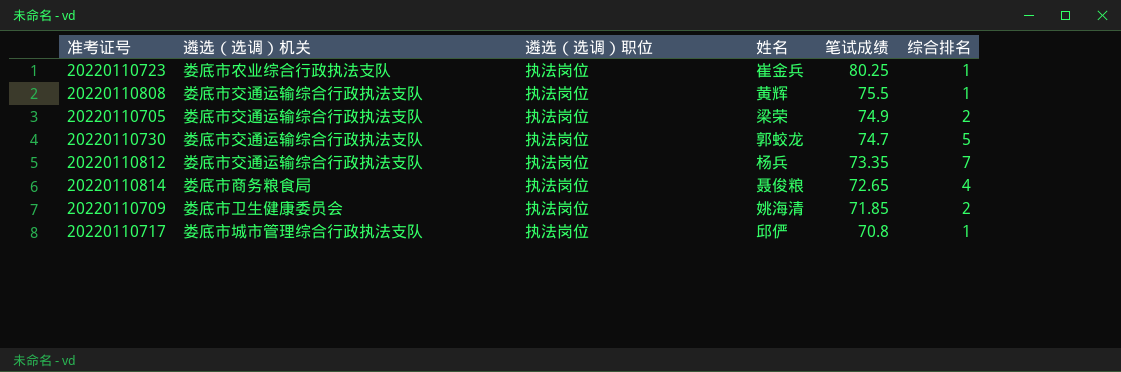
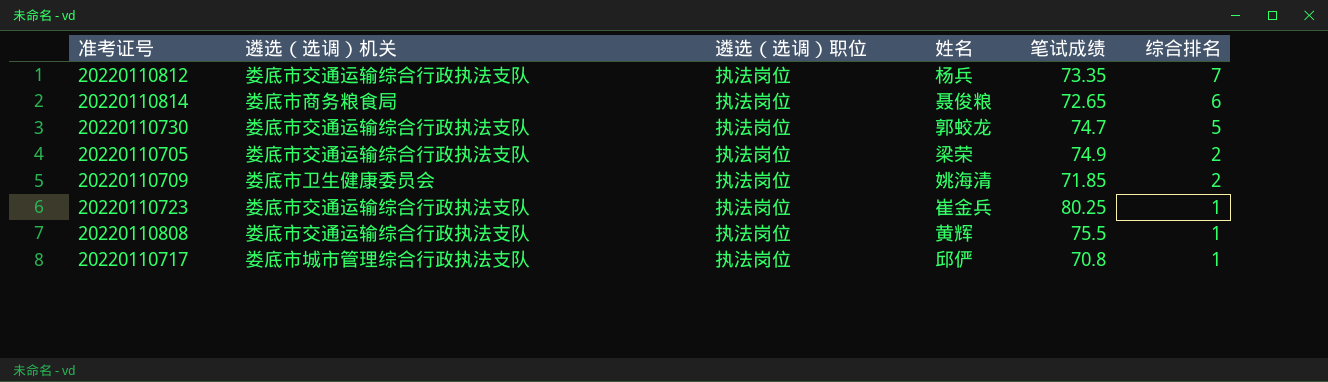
row order: 笔试成绩 descending -> 综合排名 descending
20220110814 | 综合排名: 4 -> 6
20220110723 | 遴选（选调）机关: 娄底市农业综合行政执法支队 -> 娄底市交通运输综合行政执法支队

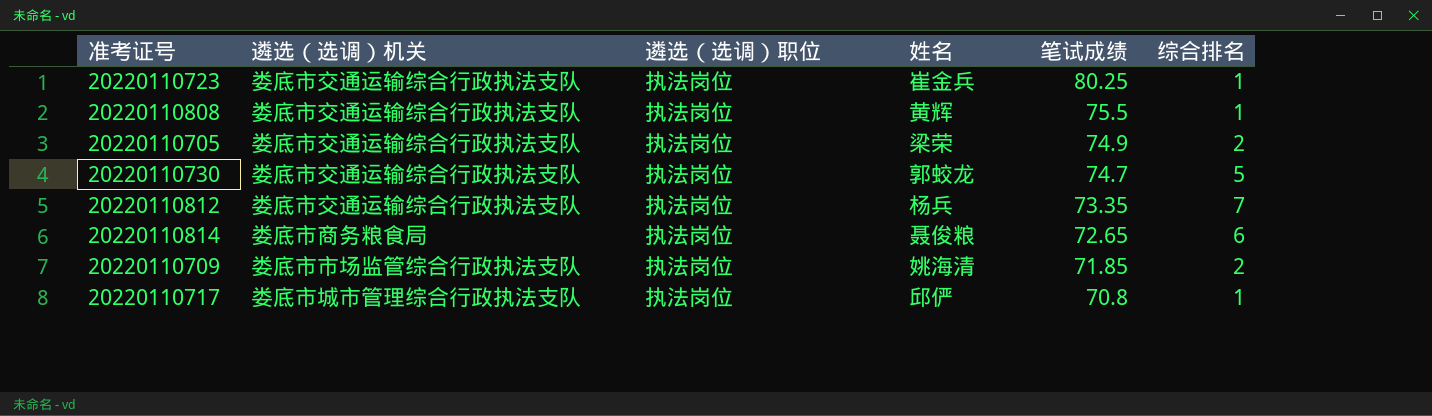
row order: 综合排名 descending -> 笔试成绩 descending
20220110709 | 遴选（选调）机关: 娄底市卫生健康委员会 -> 娄底市市场监管综合行政执法支队

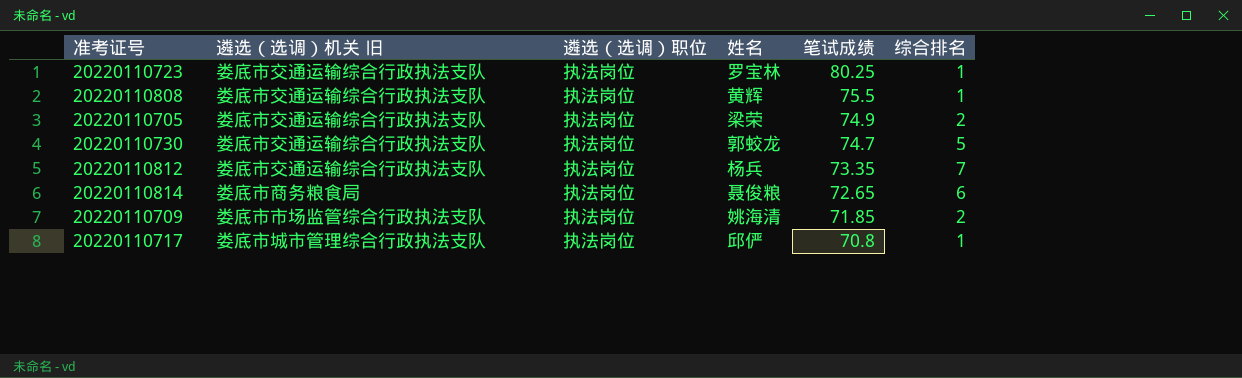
column name: 遴选（选调）机关 -> 遴选（选调）机关 旧
20220110723 | 姓名: 崔金兵 -> 罗宝林

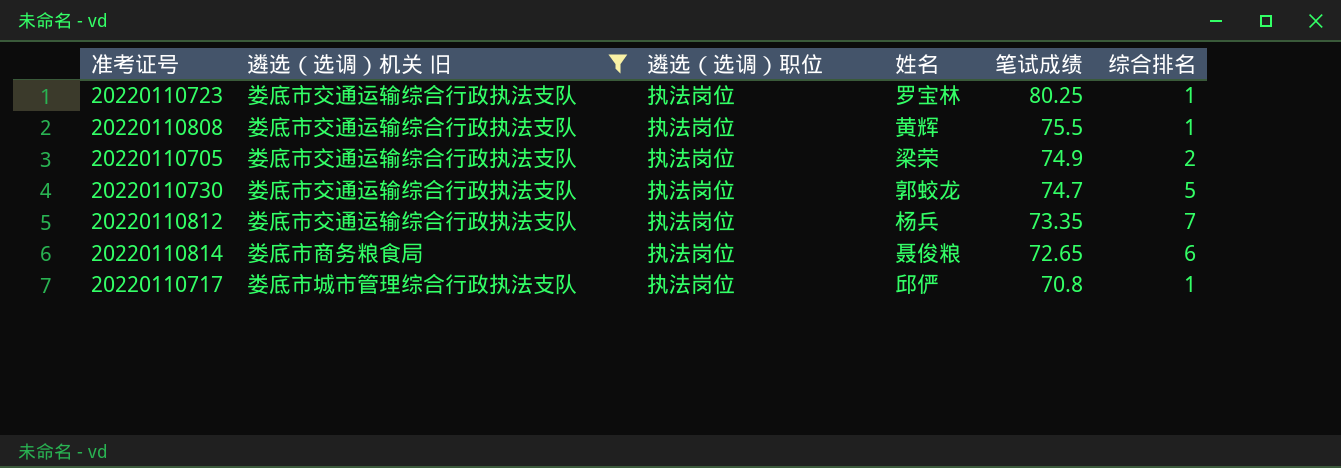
filter: none -> 遴选（选调）机关 旧 != 娄底市市场监管综合行政执法支队

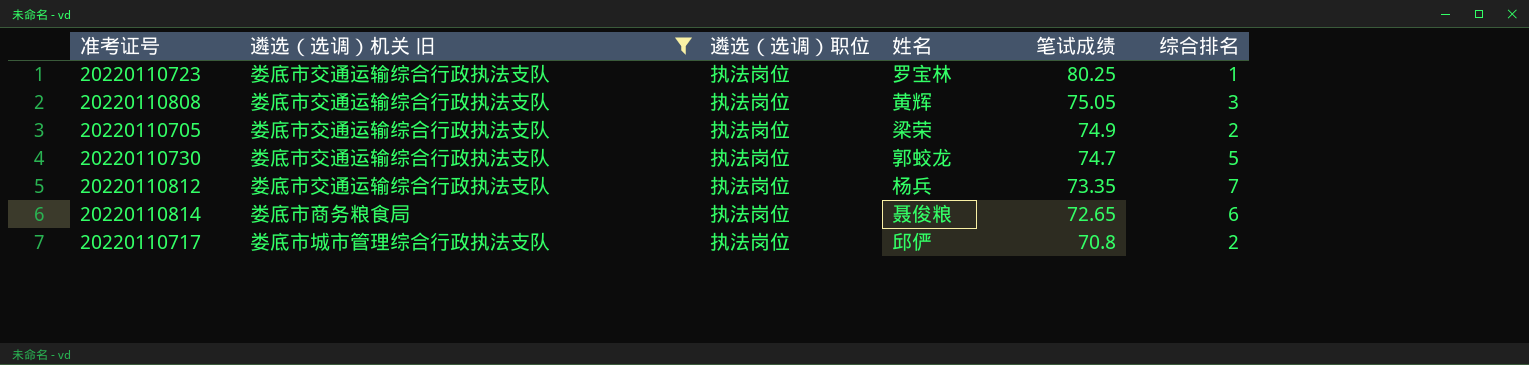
20220110808 | 笔试成绩: 75.5 -> 75.05
20220110808 | 综合排名: 1 -> 3
20220110717 | 综合排名: 1 -> 2

